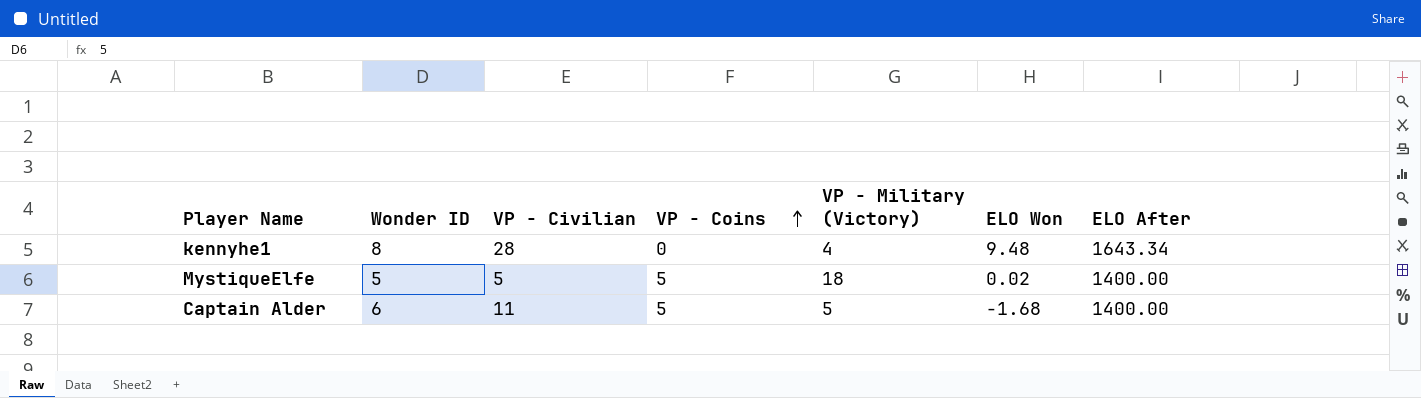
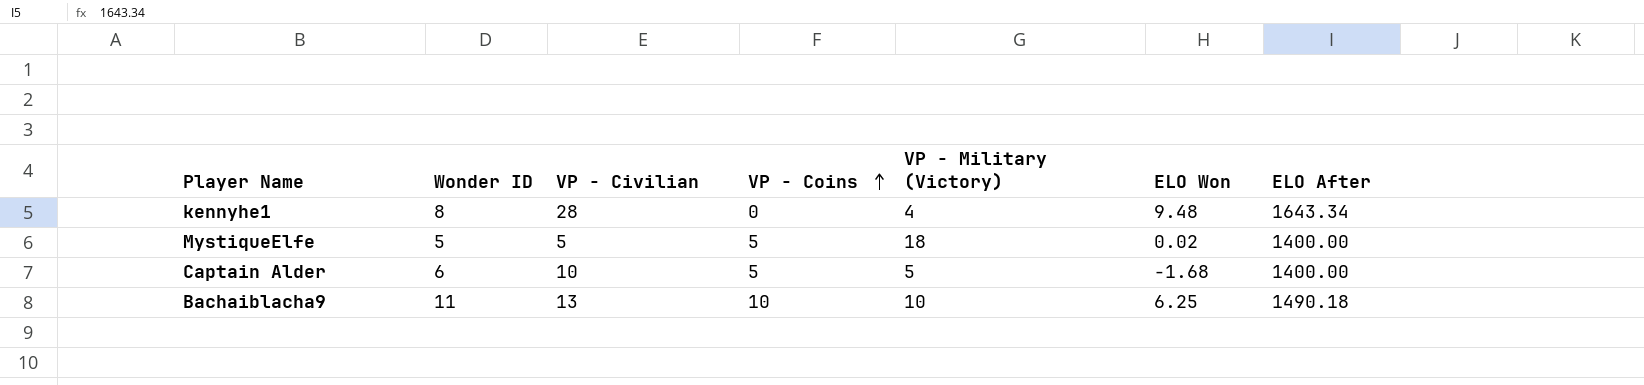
Captain Alder | VP - Civilian: 11 -> 10
row Bachaiblacha9: none -> 11 | 13 | 10 | 10 | 6.25 | 1490.18

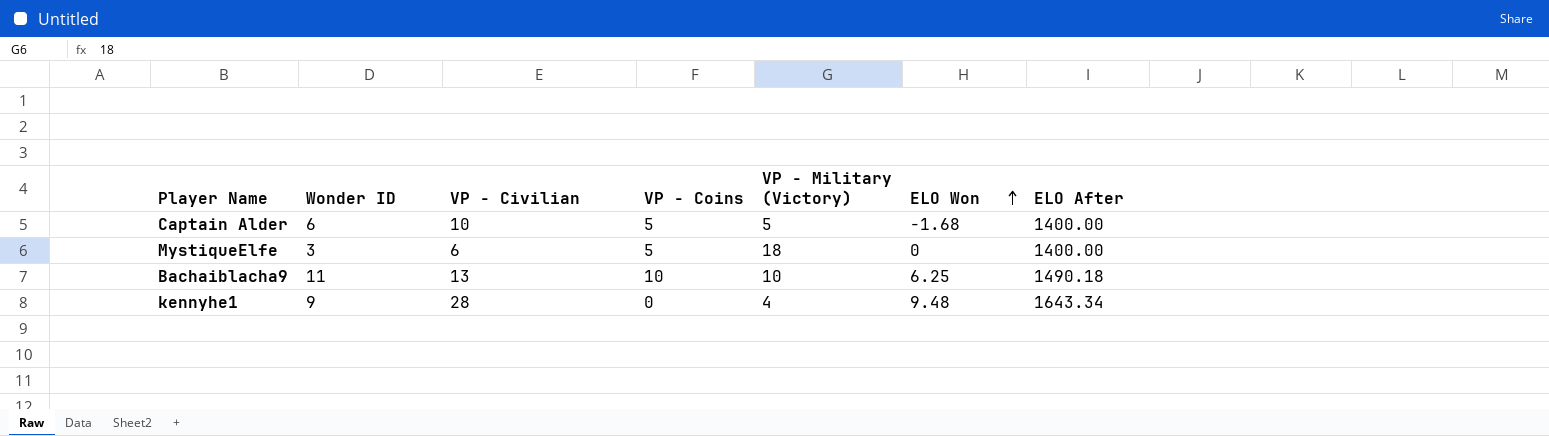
row order: VP - Coins ascending -> ELO Won ascending
MystiqueElfe | Wonder ID: 5 -> 3
MystiqueElfe | VP - Civilian: 5 -> 6
MystiqueElfe | ELO Won: 0.02 -> 0
kennyhe1 | Wonder ID: 8 -> 9

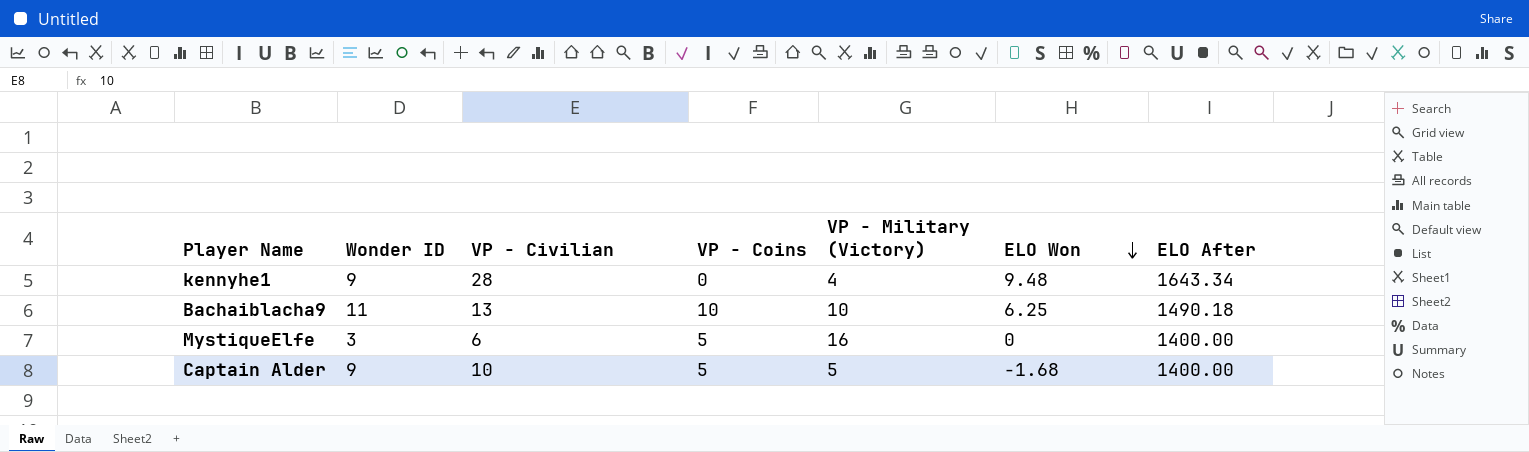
row order: ELO Won ascending -> ELO Won descending
MystiqueElfe | VP - Military (Victory): 18 -> 16
Captain Alder | Wonder ID: 6 -> 9

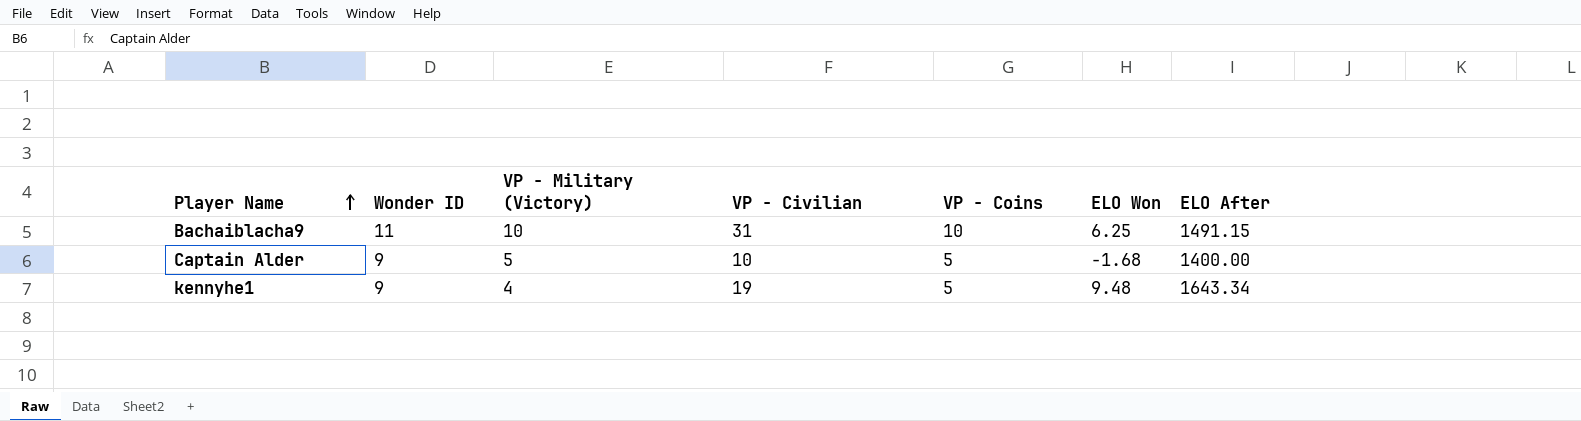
row order: ELO Won descending -> Player Name ascending
column VP - Military (Victory) | position: 5 -> 3
row MystiqueElfe: 3 | 6 | 5 | 16 | 0 | 1400.00 -> none
Bachaiblacha9 | VP - Civilian: 13 -> 31
Bachaiblacha9 | ELO After: 1490.18 -> 1491.15
kennyhe1 | VP - Civilian: 28 -> 19
kennyhe1 | VP - Coins: 0 -> 5

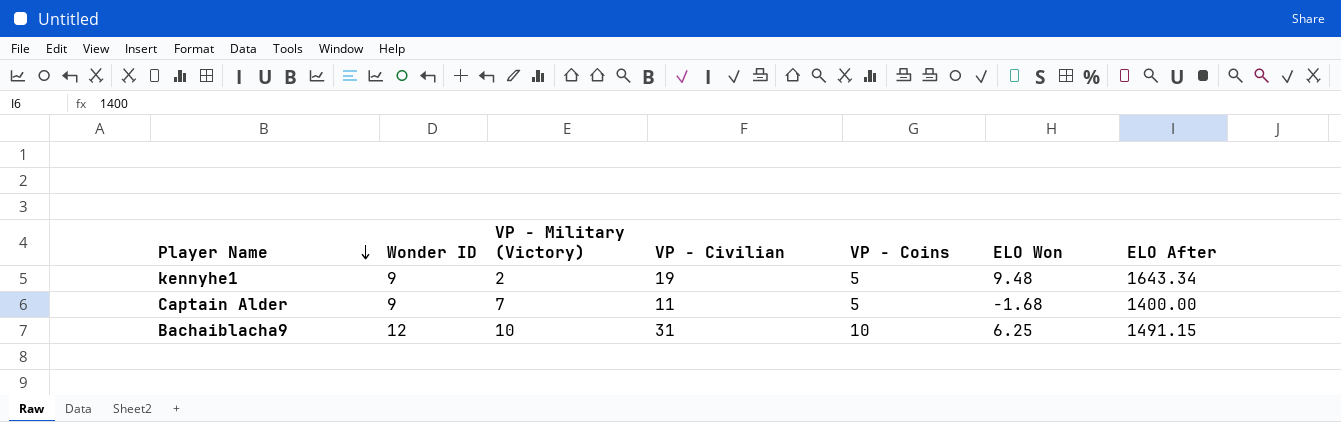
row order: Player Name ascending -> Player Name descending
kennyhe1 | VP - Military (Victory): 4 -> 2
Captain Alder | VP - Military (Victory): 5 -> 7
Captain Alder | VP - Civilian: 10 -> 11
Bachaiblacha9 | Wonder ID: 11 -> 12

